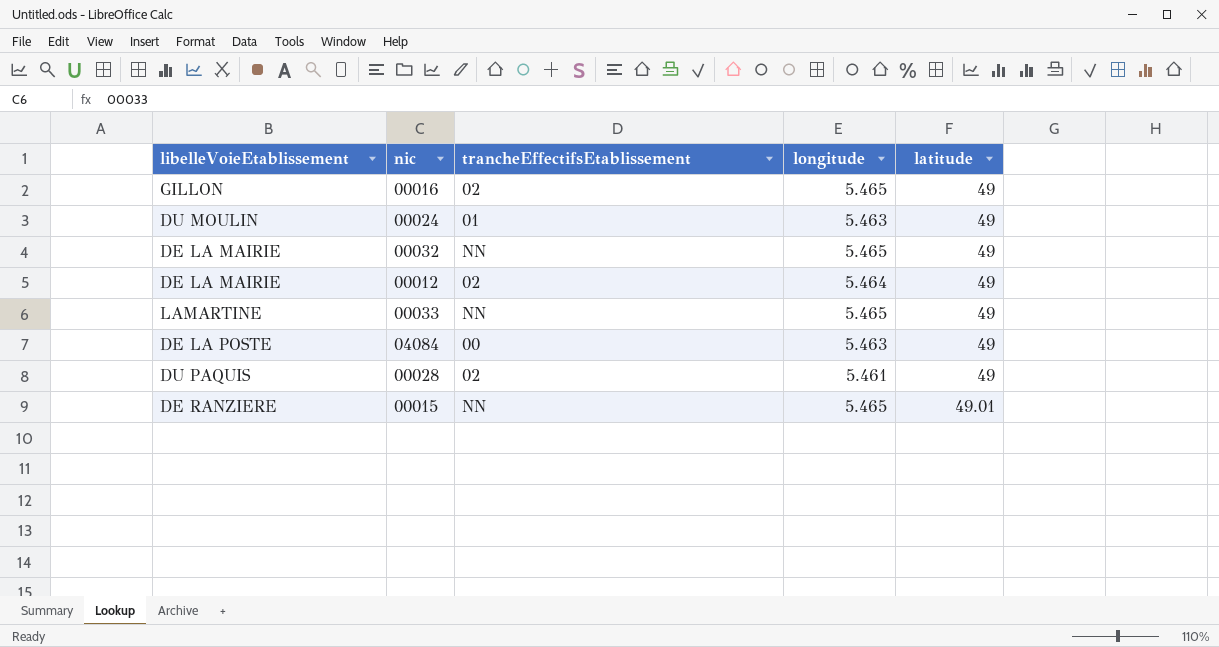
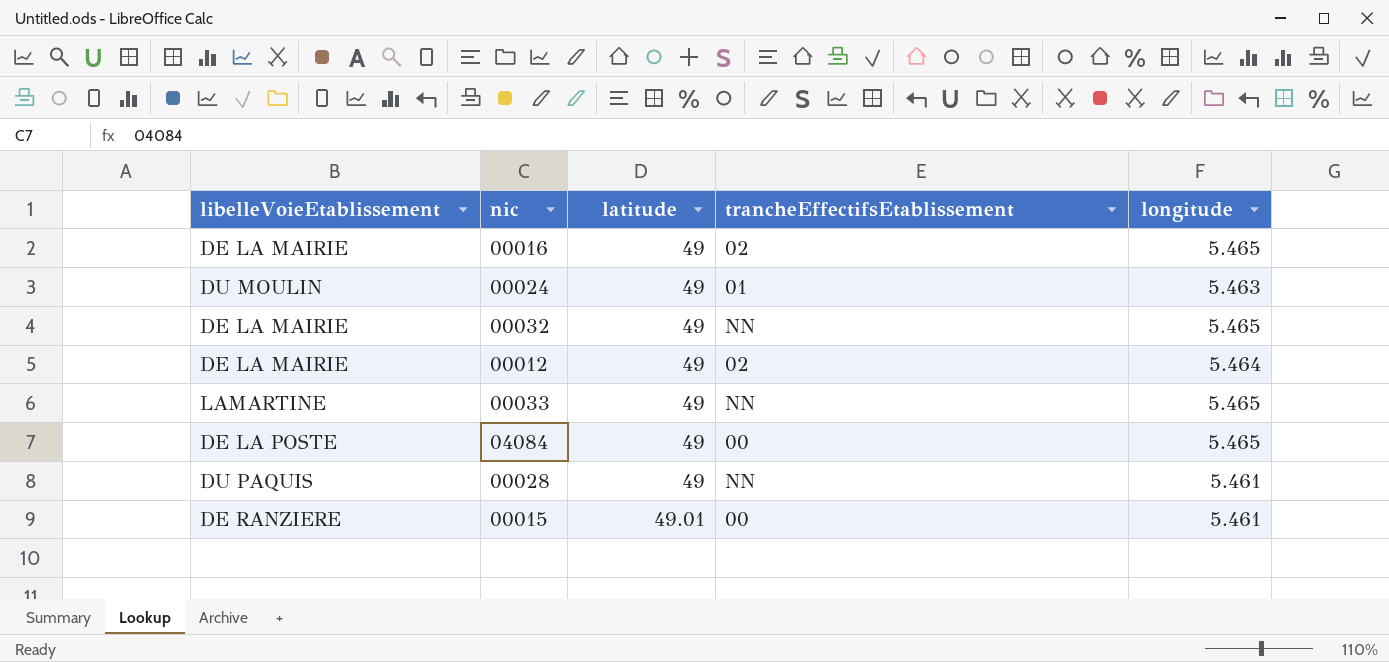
column latitude | position: 5 -> 3
00016 | libelleVoieEtablissement: GILLON -> DE LA MAIRIE
04084 | longitude: 5.463 -> 5.465
00028 | trancheEffectifsEtablissement: 02 -> NN
00015 | trancheEffectifsEtablissement: NN -> 00
00015 | longitude: 5.465 -> 5.461

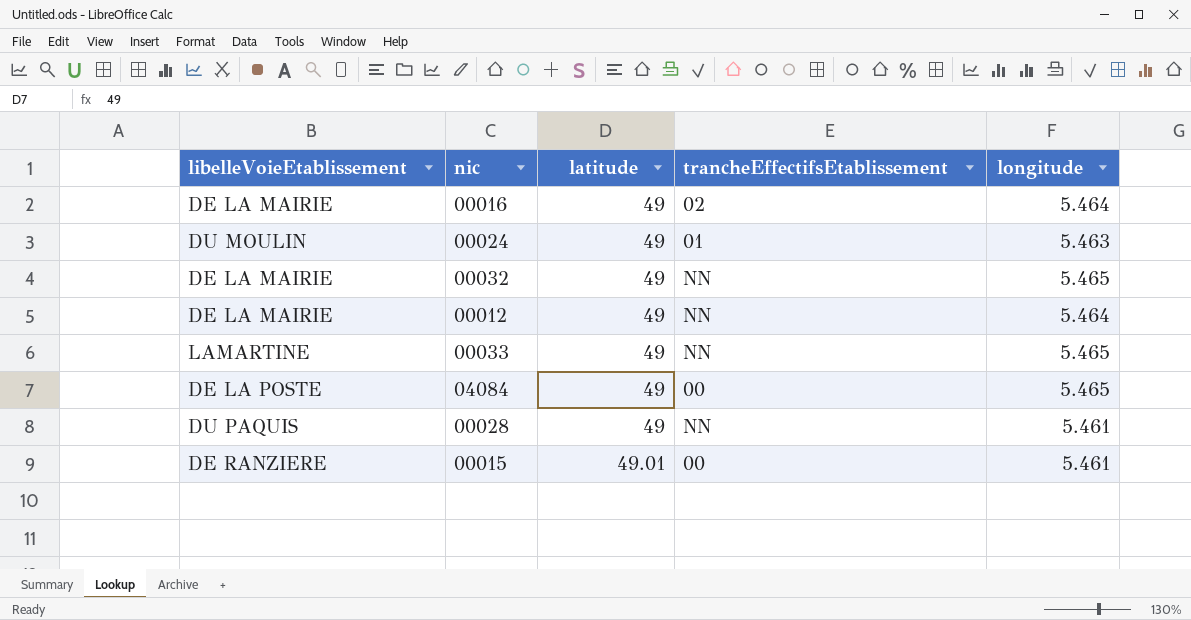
00016 | longitude: 5.465 -> 5.464
00012 | trancheEffectifsEtablissement: 02 -> NN

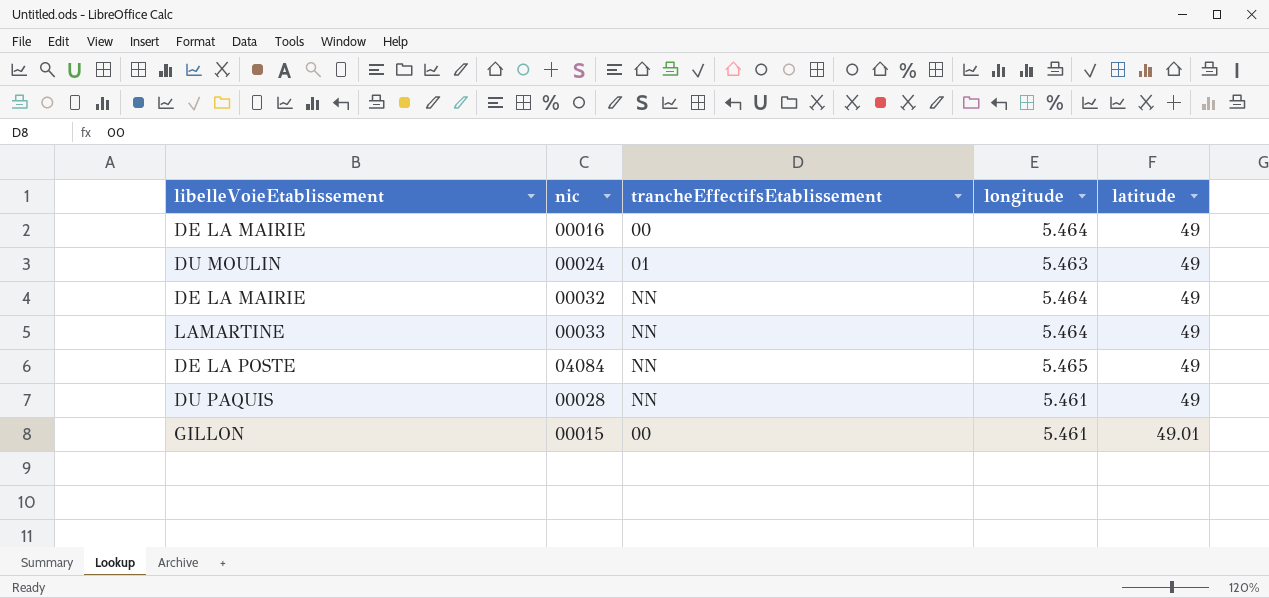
column latitude | position: 3 -> 5
row 00012: DE LA MAIRIE | 49 | NN | 5.464 -> none
00016 | trancheEffectifsEtablissement: 02 -> 00
00032 | longitude: 5.465 -> 5.464
00033 | longitude: 5.465 -> 5.464
04084 | trancheEffectifsEtablissement: 00 -> NN
00015 | libelleVoieEtablissement: DE RANZIERE -> GILLON

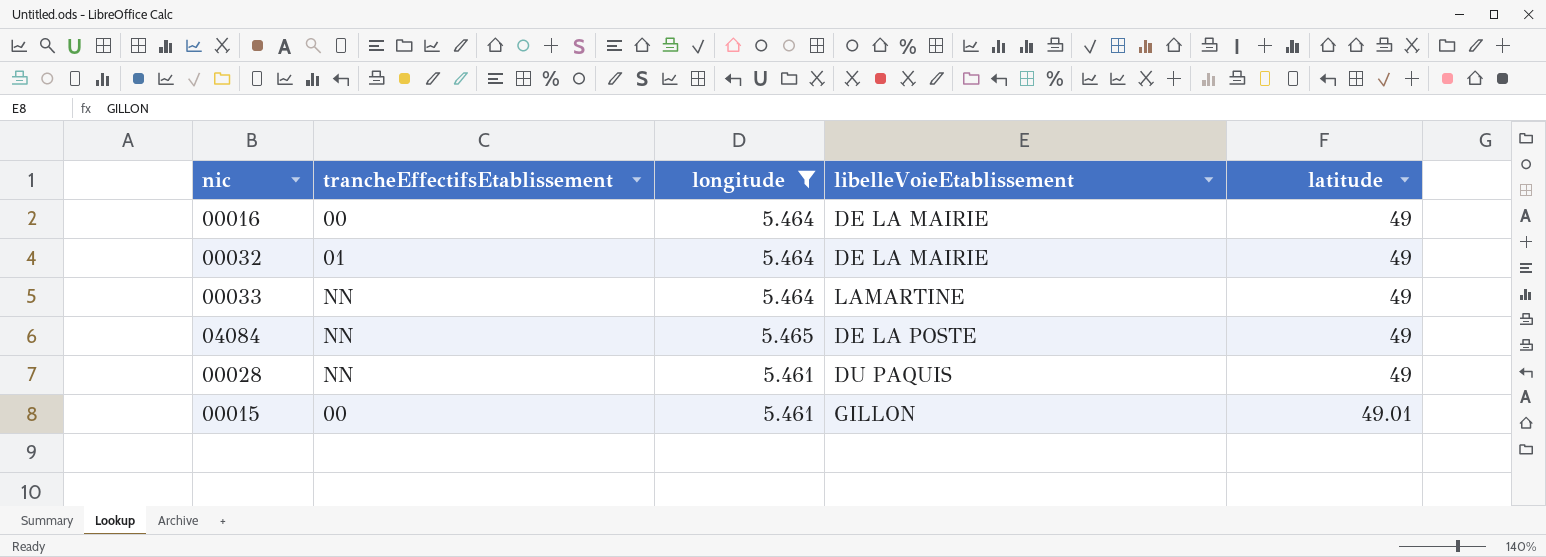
filter: none -> longitude != 5.463
column libelleVoieEtablissement | position: 1 -> 4
00032 | trancheEffectifsEtablissement: NN -> 01

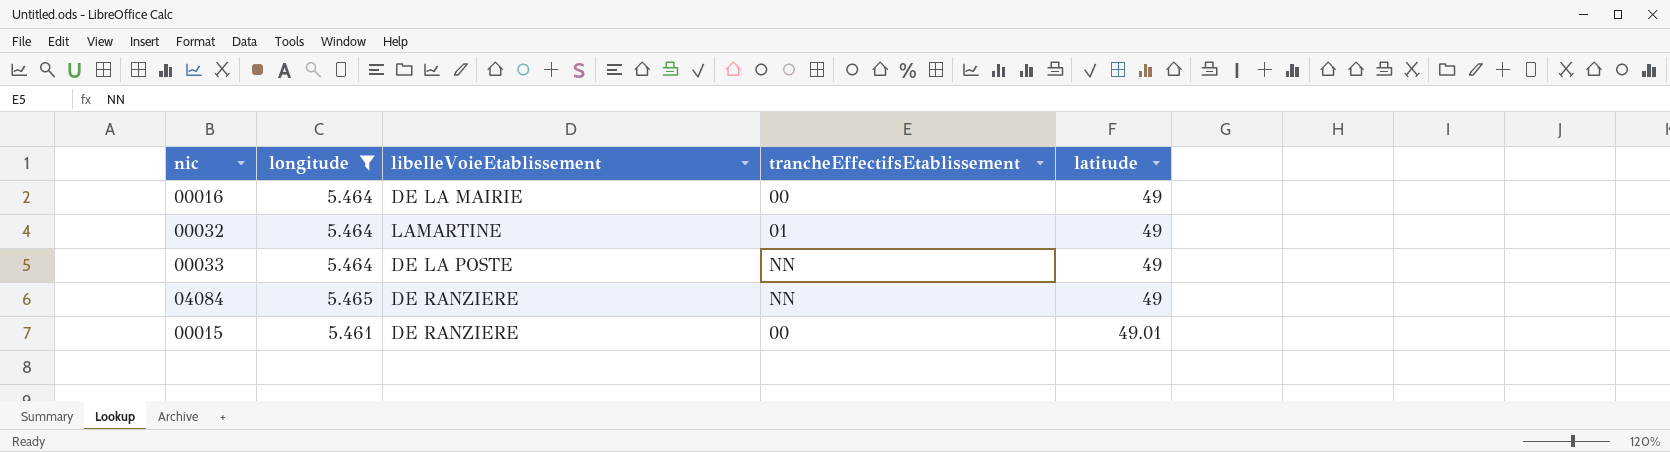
column trancheEffectifsEtablissement | position: 2 -> 4
row 00028: NN | 5.461 | DU PAQUIS | 49 -> none
00032 | libelleVoieEtablissement: DE LA MAIRIE -> LAMARTINE
00033 | libelleVoieEtablissement: LAMARTINE -> DE LA POSTE
04084 | libelleVoieEtablissement: DE LA POSTE -> DE RANZIERE
00015 | libelleVoieEtablissement: GILLON -> DE RANZIERE

